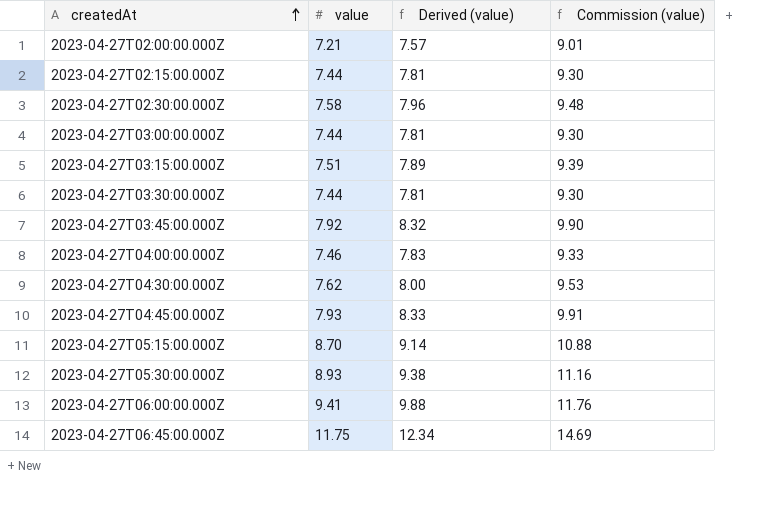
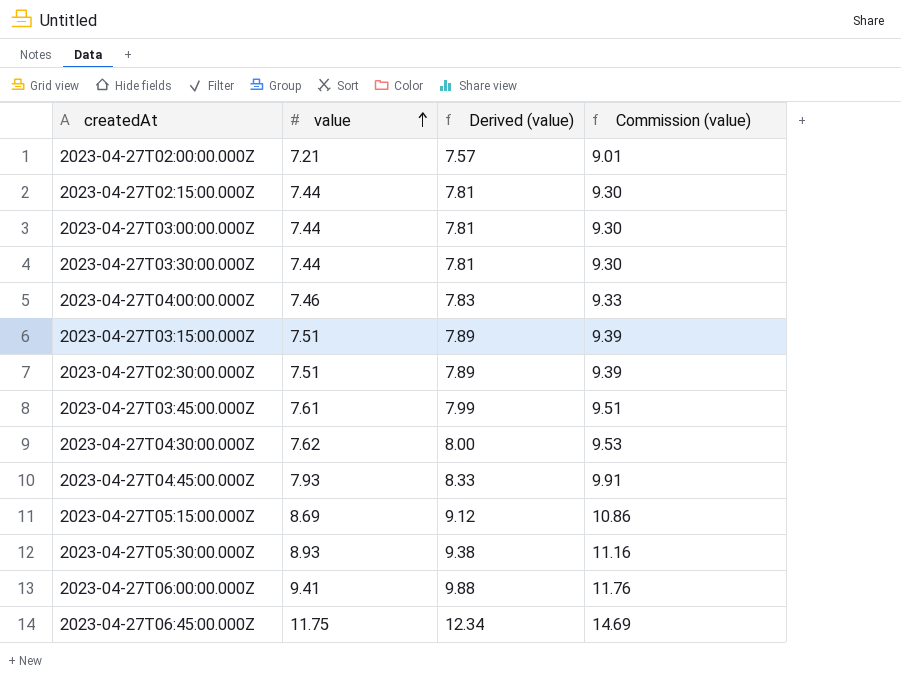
row order: createdAt ascending -> value ascending
2023-04-27T02:30:00.000Z | value: 7.58 -> 7.51
2023-04-27T02:30:00.000Z | Derived (value): 7.96 -> 7.89
2023-04-27T02:30:00.000Z | Commission (value): 9.48 -> 9.39
2023-04-27T03:45:00.000Z | value: 7.92 -> 7.61
2023-04-27T03:45:00.000Z | Derived (value): 8.32 -> 7.99
2023-04-27T03:45:00.000Z | Commission (value): 9.90 -> 9.51
2023-04-27T05:15:00.000Z | value: 8.70 -> 8.69
2023-04-27T05:15:00.000Z | Derived (value): 9.14 -> 9.12
2023-04-27T05:15:00.000Z | Commission (value): 10.88 -> 10.86

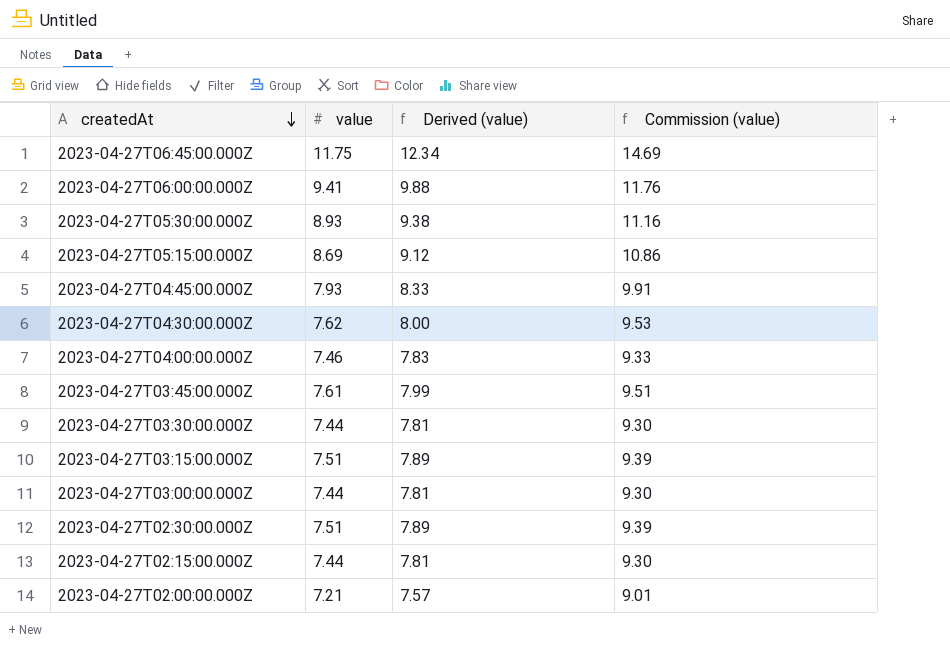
row order: value ascending -> createdAt descending

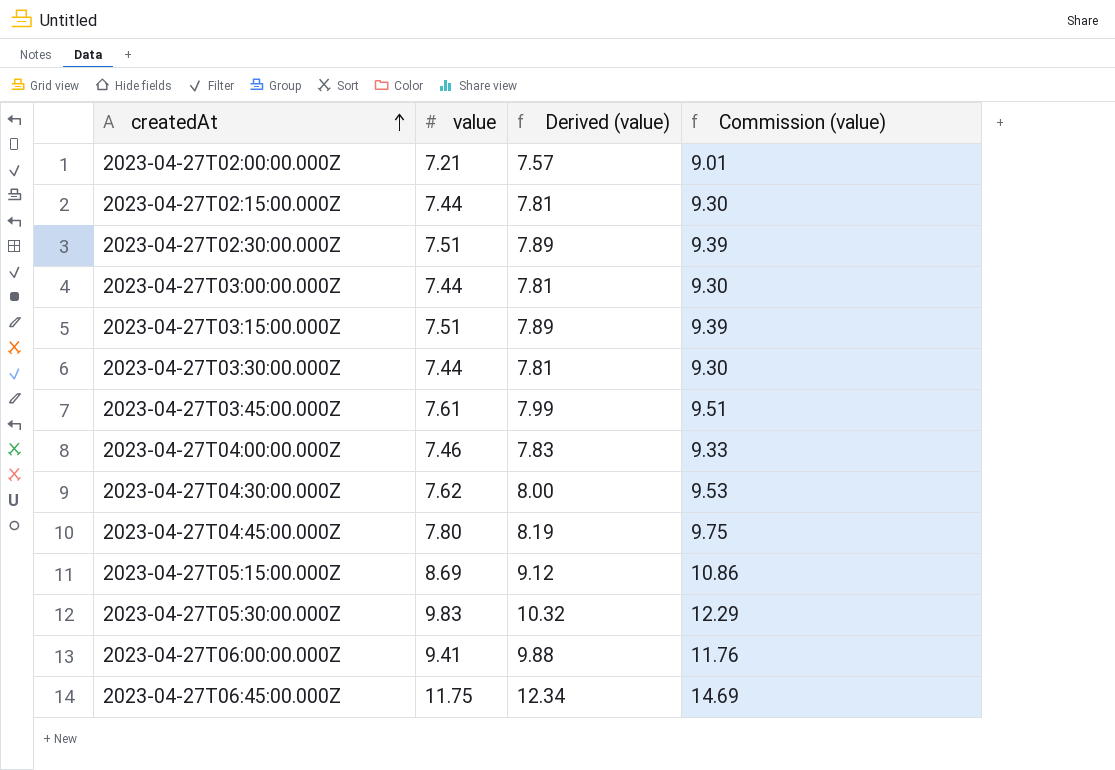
row order: createdAt descending -> createdAt ascending
2023-04-27T04:45:00.000Z | value: 7.93 -> 7.80
2023-04-27T04:45:00.000Z | Derived (value): 8.33 -> 8.19
2023-04-27T04:45:00.000Z | Commission (value): 9.91 -> 9.75
2023-04-27T05:30:00.000Z | value: 8.93 -> 9.83
2023-04-27T05:30:00.000Z | Derived (value): 9.38 -> 10.32
2023-04-27T05:30:00.000Z | Commission (value): 11.16 -> 12.29

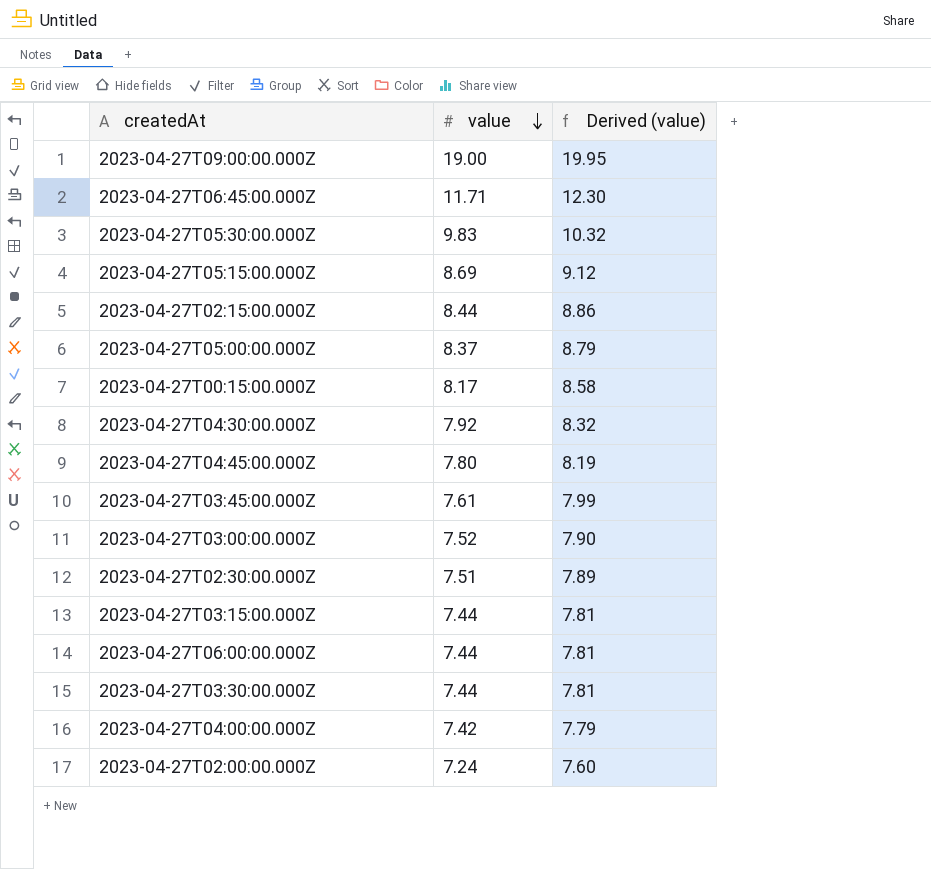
row order: createdAt ascending -> value descending
column Commission (value) | formula: [value] * 1.25 -> none
row 2023-04-27T09:00:00.000Z: none -> 19.00 | 19.95
2023-04-27T06:45:00.000Z | value: 11.75 -> 11.71
2023-04-27T06:45:00.000Z | Derived (value): 12.34 -> 12.30
2023-04-27T02:15:00.000Z | value: 7.44 -> 8.44
2023-04-27T02:15:00.000Z | Derived (value): 7.81 -> 8.86
row 2023-04-27T05:00:00.000Z: none -> 8.37 | 8.79
row 2023-04-27T00:15:00.000Z: none -> 8.17 | 8.58
2023-04-27T04:30:00.000Z | value: 7.62 -> 7.92
2023-04-27T04:30:00.000Z | Derived (value): 8.00 -> 8.32
2023-04-27T03:00:00.000Z | value: 7.44 -> 7.52
2023-04-27T03:00:00.000Z | Derived (value): 7.81 -> 7.90
2023-04-27T03:15:00.000Z | value: 7.51 -> 7.44
2023-04-27T03:15:00.000Z | Derived (value): 7.89 -> 7.81
2023-04-27T06:00:00.000Z | value: 9.41 -> 7.44
2023-04-27T06:00:00.000Z | Derived (value): 9.88 -> 7.81
2023-04-27T04:00:00.000Z | value: 7.46 -> 7.42
2023-04-27T04:00:00.000Z | Derived (value): 7.83 -> 7.79
2023-04-27T02:00:00.000Z | value: 7.21 -> 7.24
2023-04-27T02:00:00.000Z | Derived (value): 7.57 -> 7.60

